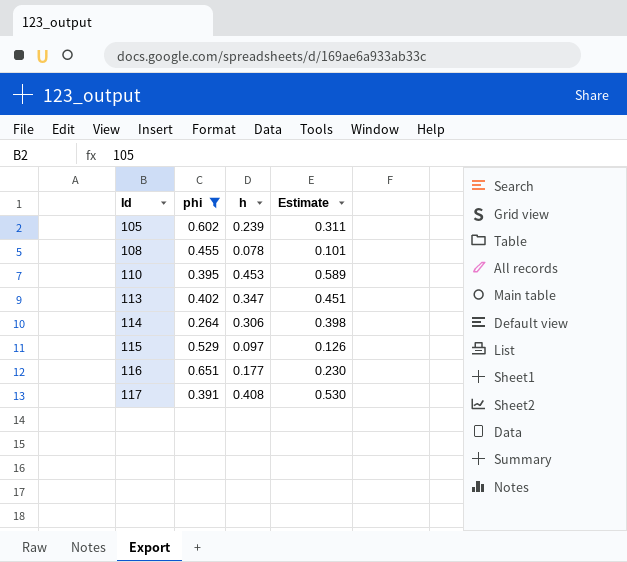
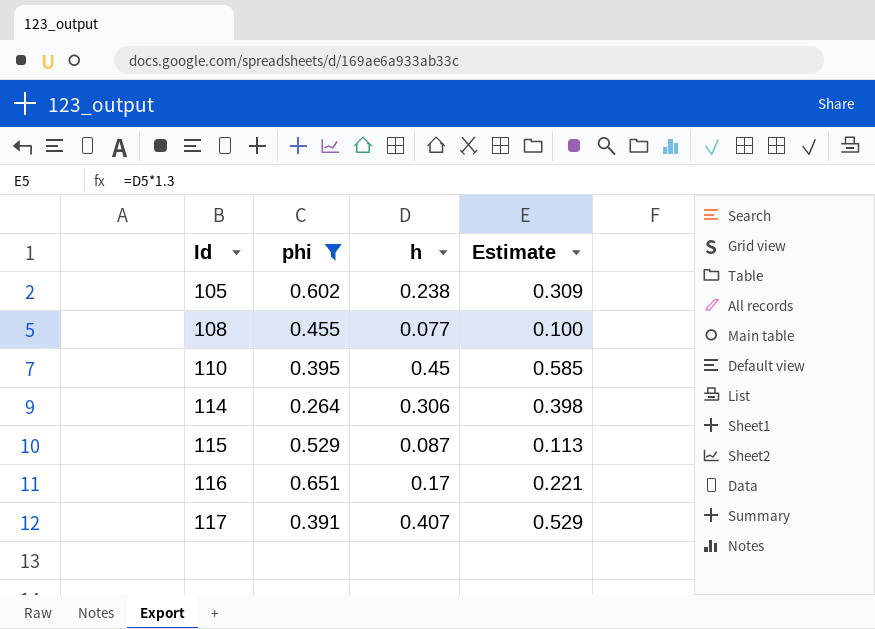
row 113: 0.402 | 0.347 | 0.451 -> none
105 | h: 0.239 -> 0.238
105 | Estimate: 0.311 -> 0.309
108 | h: 0.078 -> 0.077
108 | Estimate: 0.101 -> 0.100
110 | h: 0.453 -> 0.45
110 | Estimate: 0.589 -> 0.585
115 | h: 0.097 -> 0.087
115 | Estimate: 0.126 -> 0.113
116 | h: 0.177 -> 0.17
116 | Estimate: 0.230 -> 0.221
117 | h: 0.408 -> 0.407
117 | Estimate: 0.530 -> 0.529

